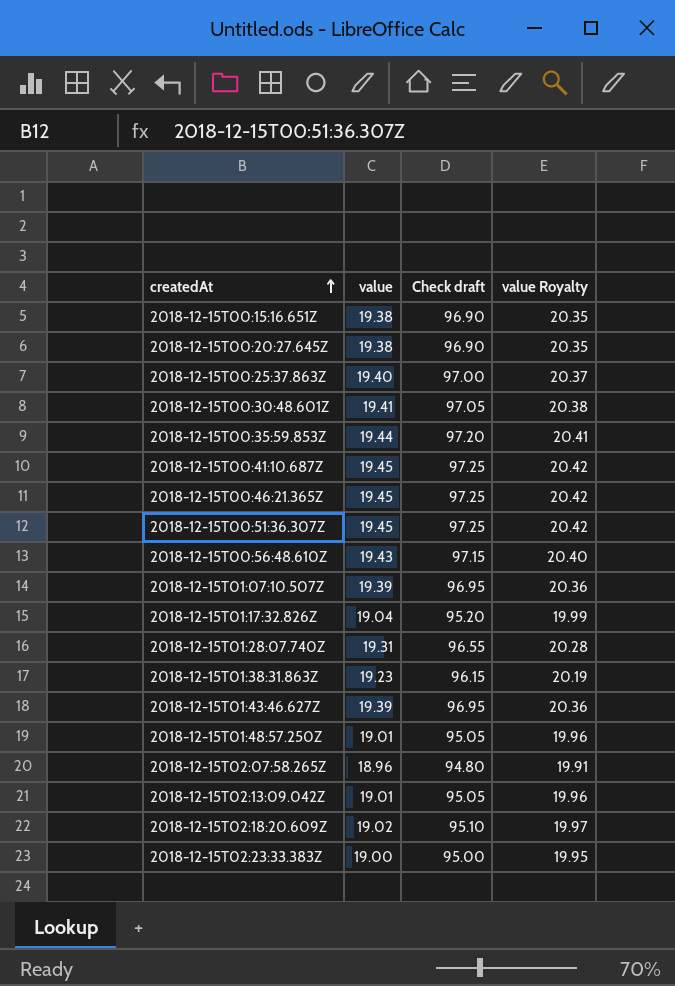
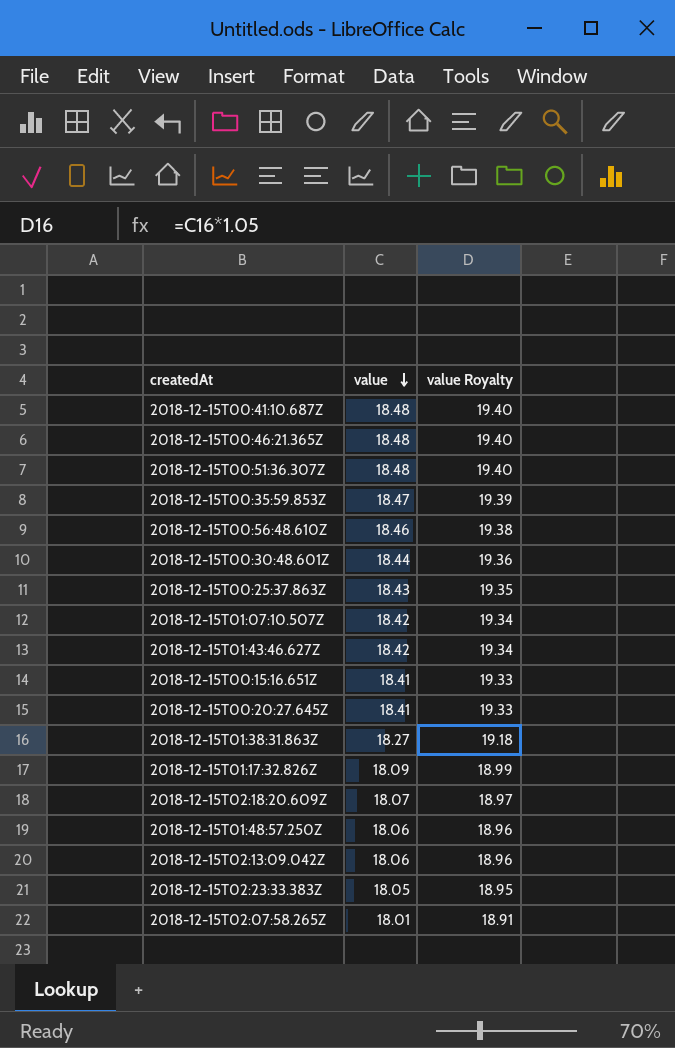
row order: createdAt ascending -> value descending
column Check draft | formula: [value] * 5 -> none
row 2018-12-15T01:28:07.740Z: 19.31 | 96.55 | 20.28 -> none
2018-12-15T00:41:10.687Z | value: 19.45 -> 18.48
2018-12-15T00:41:10.687Z | value Royalty: 20.42 -> 19.40
2018-12-15T00:46:21.365Z | value: 19.45 -> 18.48
2018-12-15T00:46:21.365Z | value Royalty: 20.42 -> 19.40
2018-12-15T00:51:36.307Z | value: 19.45 -> 18.48
2018-12-15T00:51:36.307Z | value Royalty: 20.42 -> 19.40
2018-12-15T00:35:59.853Z | value: 19.44 -> 18.47
2018-12-15T00:35:59.853Z | value Royalty: 20.41 -> 19.39
2018-12-15T00:56:48.610Z | value: 19.43 -> 18.46
2018-12-15T00:56:48.610Z | value Royalty: 20.40 -> 19.38
2018-12-15T00:30:48.601Z | value: 19.41 -> 18.44
2018-12-15T00:30:48.601Z | value Royalty: 20.38 -> 19.36
2018-12-15T00:25:37.863Z | value: 19.40 -> 18.43
2018-12-15T00:25:37.863Z | value Royalty: 20.37 -> 19.35
2018-12-15T01:07:10.507Z | value: 19.39 -> 18.42
2018-12-15T01:07:10.507Z | value Royalty: 20.36 -> 19.34
2018-12-15T01:43:46.627Z | value: 19.39 -> 18.42
2018-12-15T01:43:46.627Z | value Royalty: 20.36 -> 19.34
2018-12-15T00:15:16.651Z | value: 19.38 -> 18.41
2018-12-15T00:15:16.651Z | value Royalty: 20.35 -> 19.33
2018-12-15T00:20:27.645Z | value: 19.38 -> 18.41
2018-12-15T00:20:27.645Z | value Royalty: 20.35 -> 19.33
2018-12-15T01:38:31.863Z | value: 19.23 -> 18.27
2018-12-15T01:38:31.863Z | value Royalty: 20.19 -> 19.18
2018-12-15T01:17:32.826Z | value: 19.04 -> 18.09
2018-12-15T01:17:32.826Z | value Royalty: 19.99 -> 18.99
2018-12-15T02:18:20.609Z | value: 19.02 -> 18.07
2018-12-15T02:18:20.609Z | value Royalty: 19.97 -> 18.97
2018-12-15T01:48:57.250Z | value: 19.01 -> 18.06
2018-12-15T01:48:57.250Z | value Royalty: 19.96 -> 18.96
2018-12-15T02:13:09.042Z | value: 19.01 -> 18.06
2018-12-15T02:13:09.042Z | value Royalty: 19.96 -> 18.96
2018-12-15T02:23:33.383Z | value: 19.00 -> 18.05
2018-12-15T02:23:33.383Z | value Royalty: 19.95 -> 18.95
2018-12-15T02:07:58.265Z | value: 18.96 -> 18.01
2018-12-15T02:07:58.265Z | value Royalty: 19.91 -> 18.91

